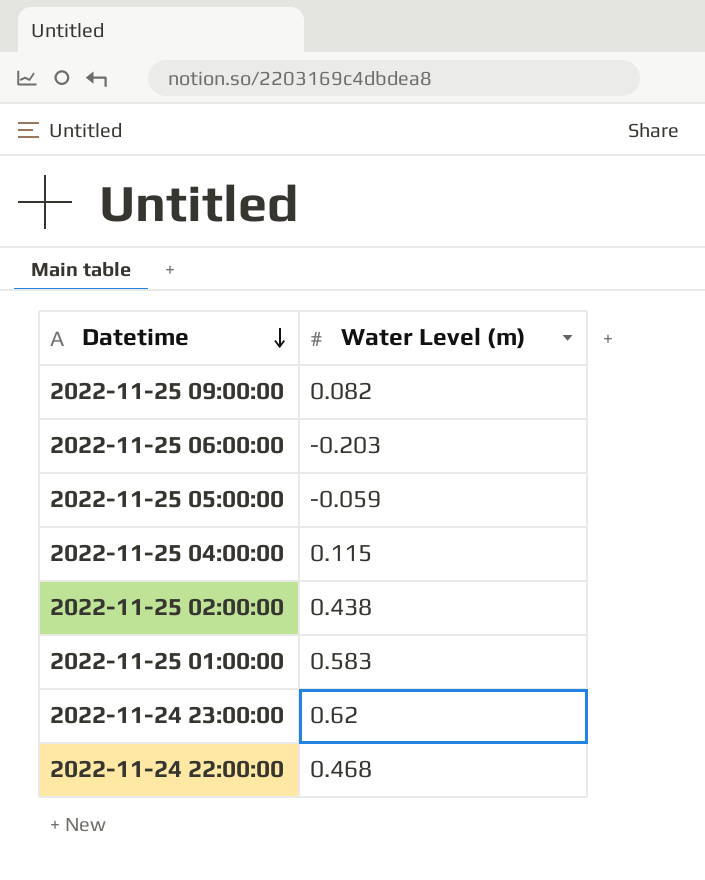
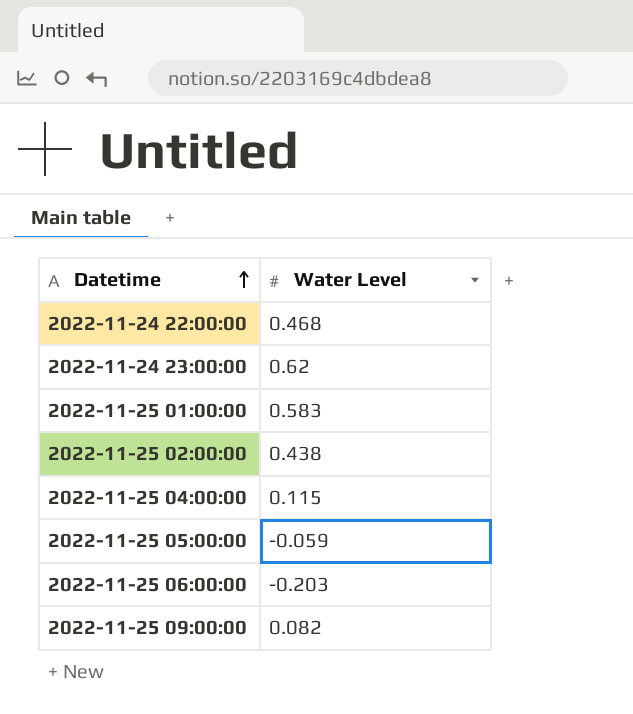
row order: Datetime descending -> Datetime ascending
column name: Water Level (m) -> Water Level

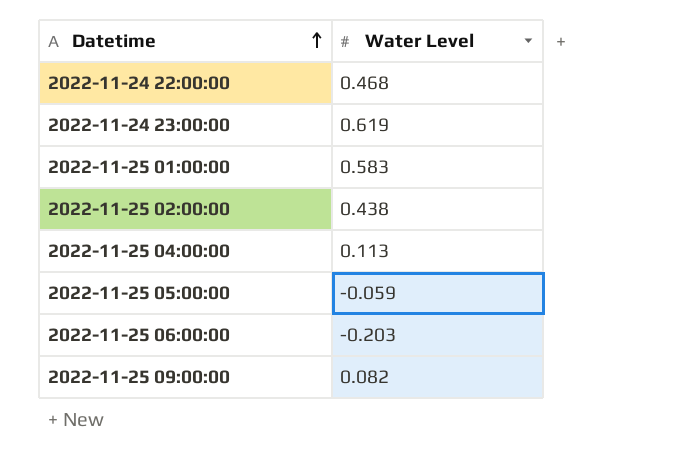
2022-11-24 23:00:00 | Water Level: 0.62 -> 0.619
2022-11-25 04:00:00 | Water Level: 0.115 -> 0.113

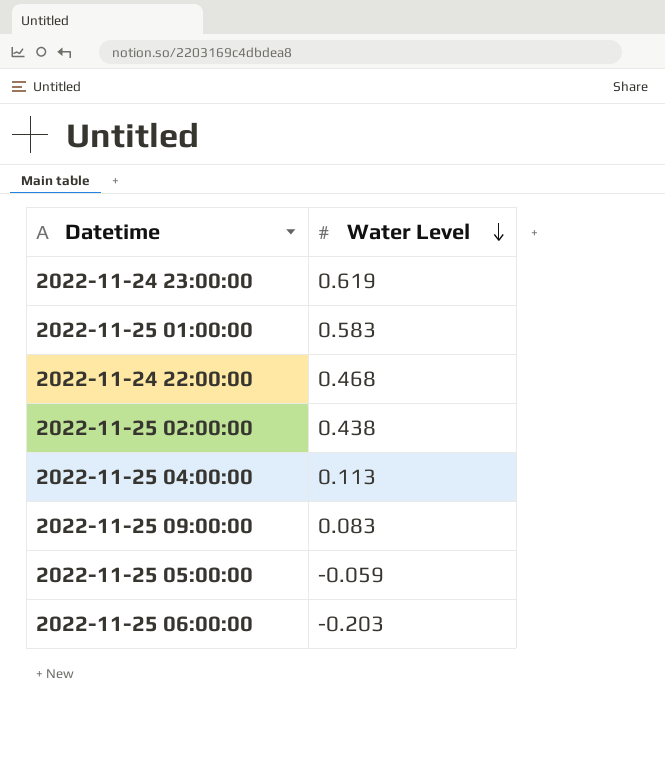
row order: Datetime ascending -> Water Level descending
2022-11-25 09:00:00 | Water Level: 0.082 -> 0.083

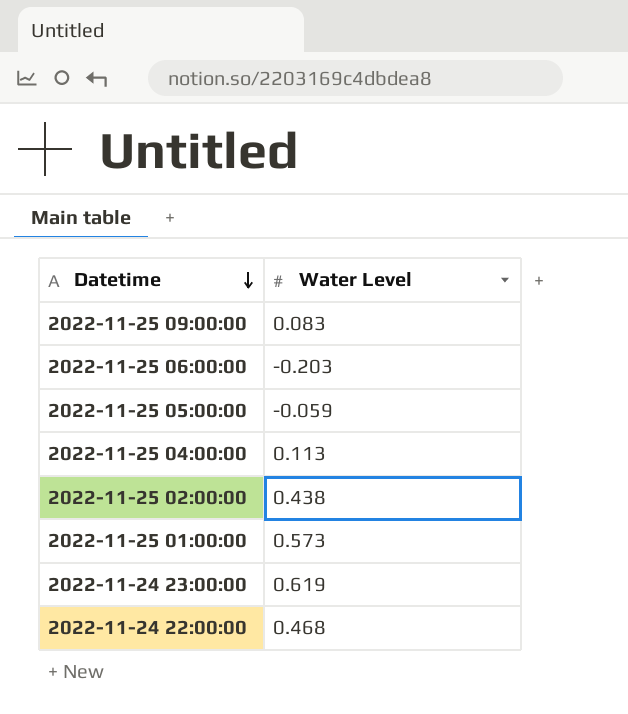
row order: Water Level descending -> Datetime descending
2022-11-25 01:00:00 | Water Level: 0.583 -> 0.573

